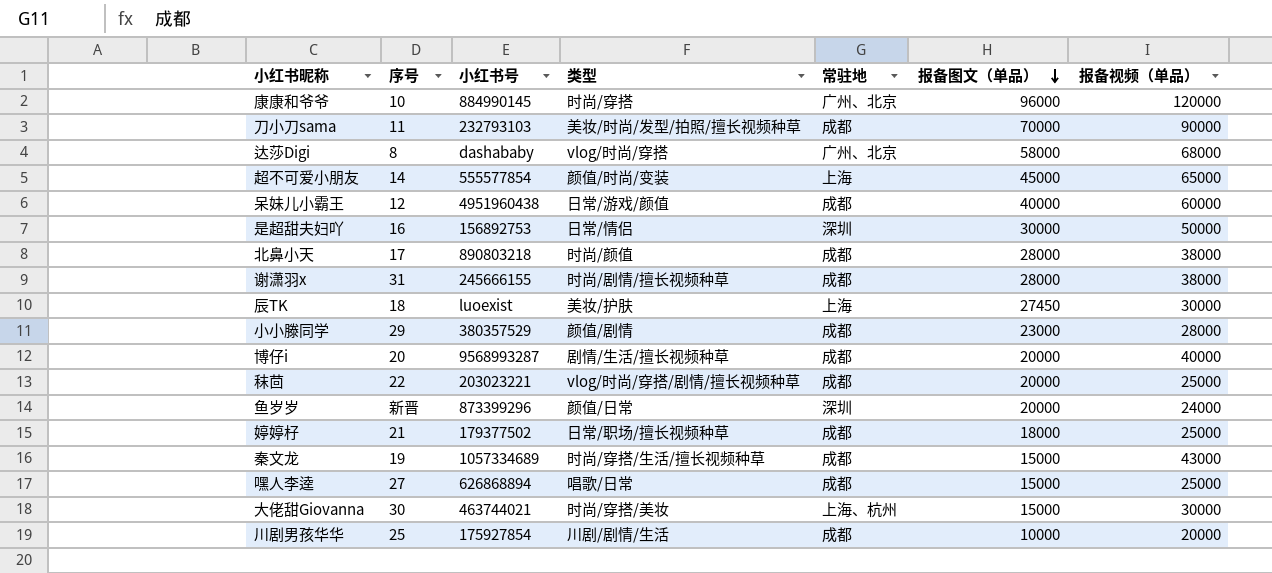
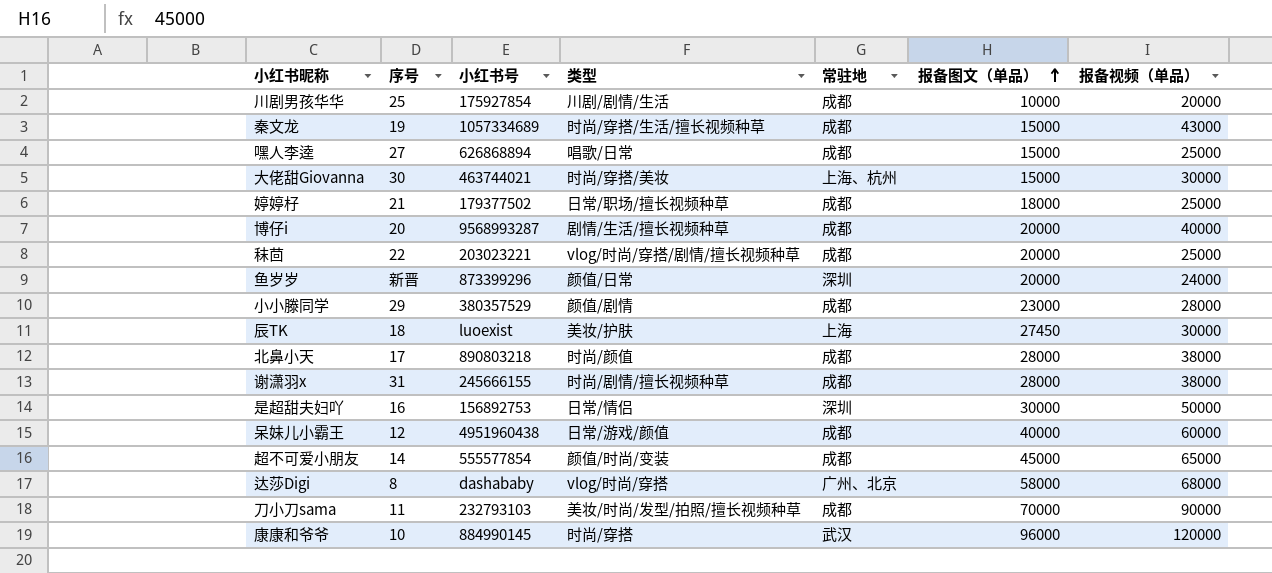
row order: 报备图文（单品） descending -> 报备图文（单品） ascending
超不可爱小朋友 | 常驻地: 上海 -> 成都
康康和爷爷 | 常驻地: 广州、北京 -> 武汉

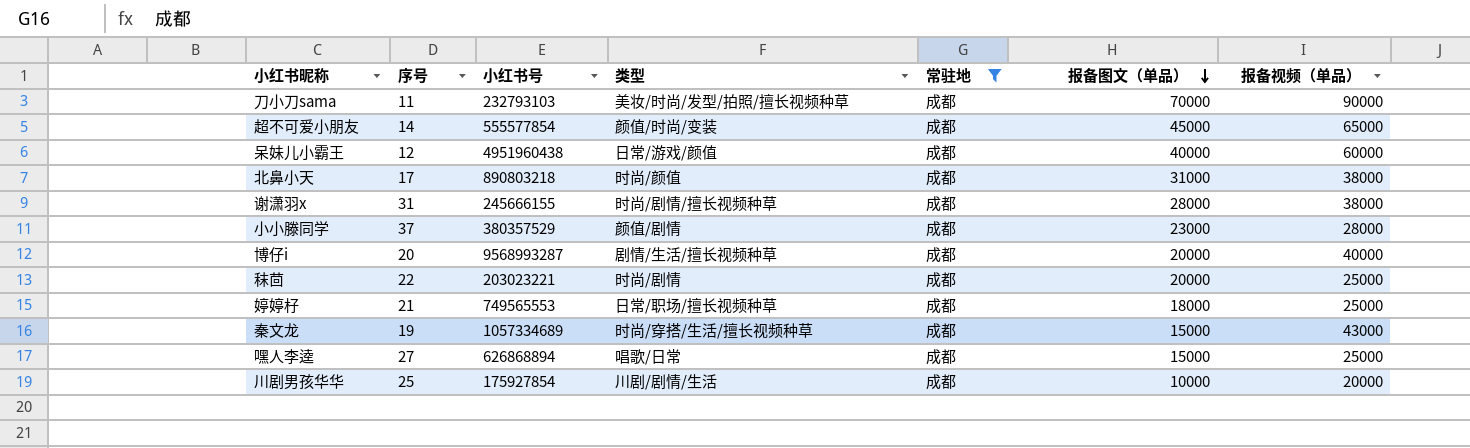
filter: none -> 常驻地 = 成都
row order: 报备图文（单品） ascending -> 报备图文（单品） descending
北鼻小天 | 报备图文（单品）: 28000 -> 31000
小小滕同学 | 序号: 29 -> 37
秣茴 | 类型: vlog/时尚/穿搭/剧情/擅长视频种草 -> 时尚/剧情
婷婷杍 | 小红书号: 179377502 -> 749565553

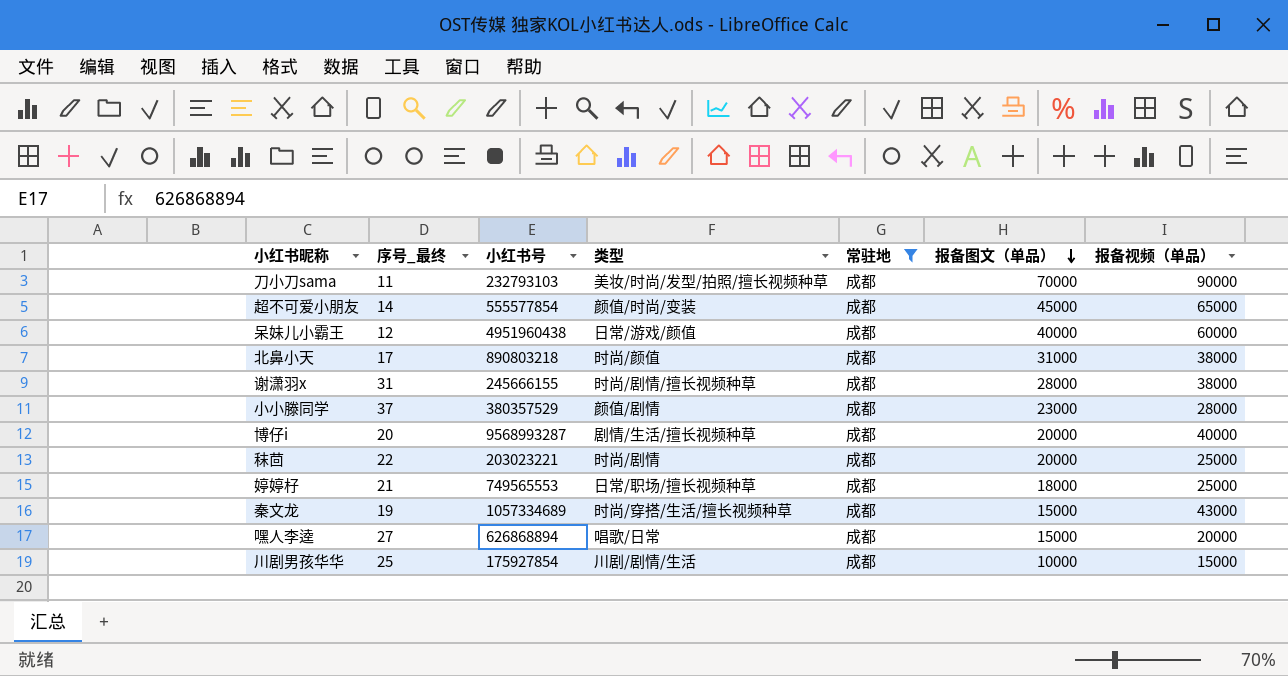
column name: 序号 -> 序号_最终
嘿人李逵 | 报备视频（单品）: 25000 -> 20000
川剧男孩华华 | 报备视频（单品）: 20000 -> 15000

